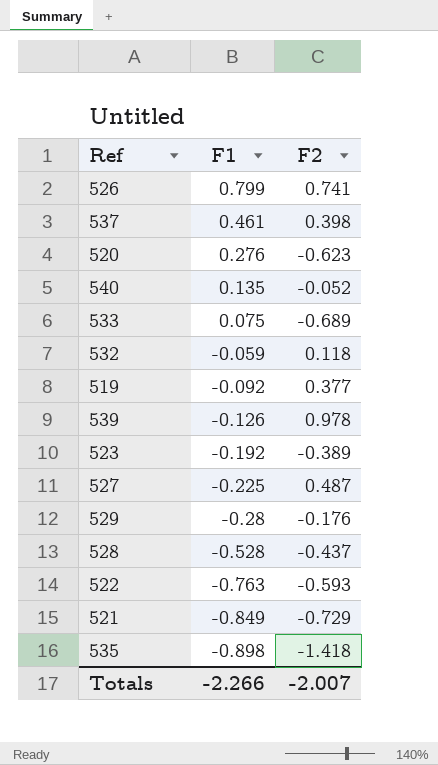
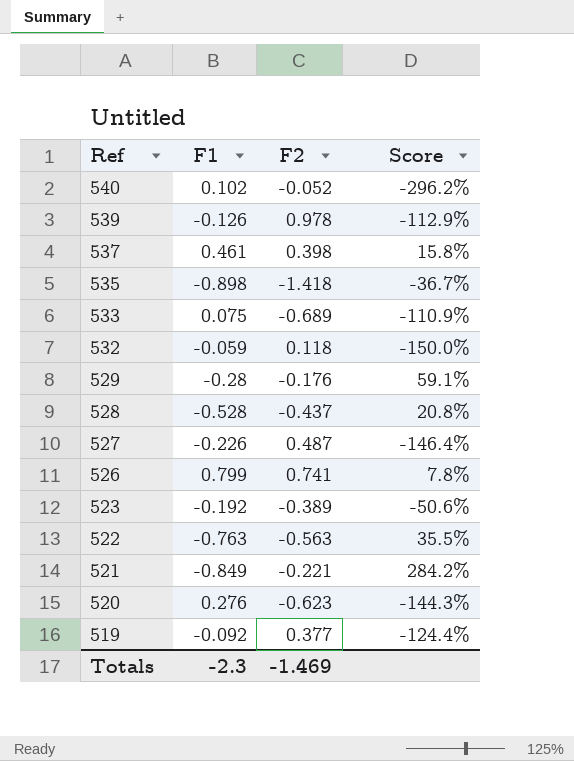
row order: F1 descending -> Ref descending
column Score | formula: none -> ([F1] - [F2]) / [F2]
540 | F1: 0.135 -> 0.102
527 | F1: -0.225 -> -0.226
522 | F2: -0.593 -> -0.563
521 | F2: -0.729 -> -0.221
Totals | F1: -2.266 -> -2.3
Totals | F2: -2.007 -> -1.469

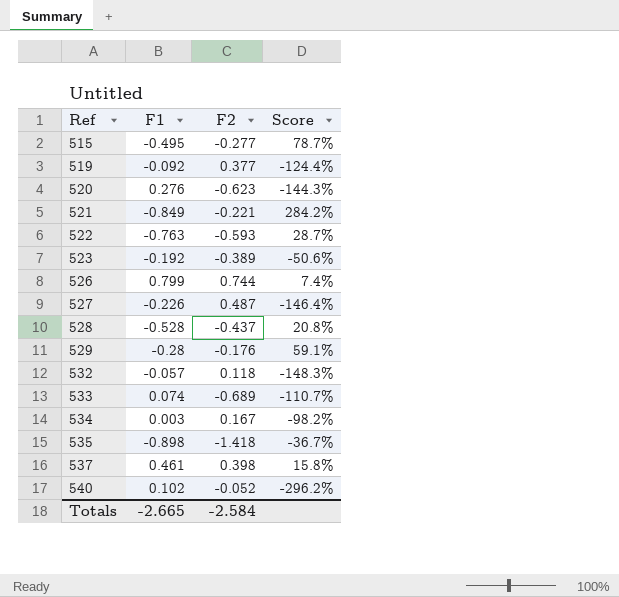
row order: Ref descending -> Ref ascending
row 539: -0.126 | 0.978 | -112.9% -> none
row 515: none -> -0.495 | -0.277 | 78.7%
522 | F2: -0.563 -> -0.593
522 | Score: 35.5% -> 28.7%
526 | F2: 0.741 -> 0.744
526 | Score: 7.8% -> 7.4%
532 | F1: -0.059 -> -0.057
532 | Score: -150.0% -> -148.3%
533 | F1: 0.075 -> 0.074
533 | Score: -110.9% -> -110.7%
row 534: none -> 0.003 | 0.167 | -98.2%
Totals | F1: -2.3 -> -2.665
Totals | F2: -1.469 -> -2.584

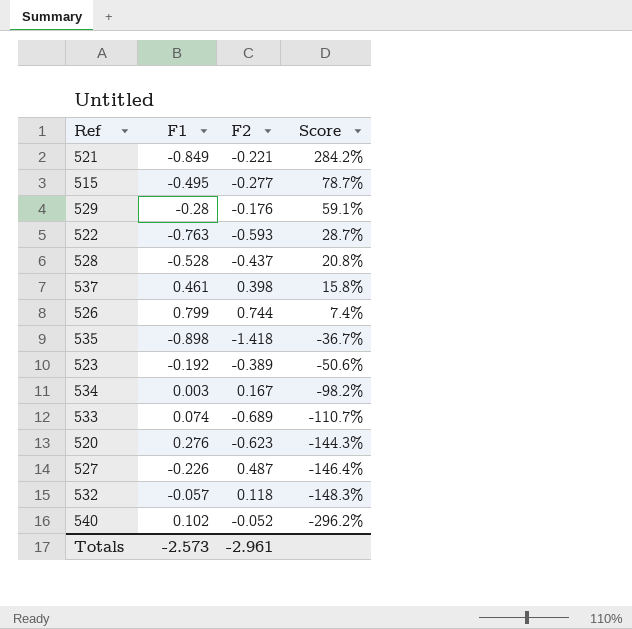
row order: Ref ascending -> Score descending
row 519: -0.092 | 0.377 | -124.4% -> none
Totals | F1: -2.665 -> -2.573
Totals | F2: -2.584 -> -2.961

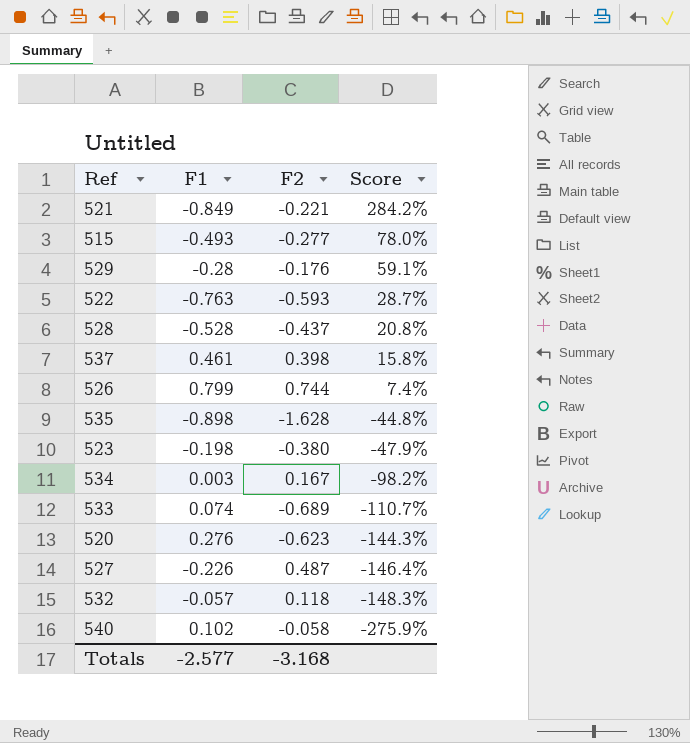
515 | F1: -0.495 -> -0.493
515 | Score: 78.7% -> 78.0%
535 | F2: -1.418 -> -1.628
535 | Score: -36.7% -> -44.8%
523 | F1: -0.192 -> -0.198
523 | F2: -0.389 -> -0.380
523 | Score: -50.6% -> -47.9%
540 | F2: -0.052 -> -0.058
540 | Score: -296.2% -> -275.9%
Totals | F1: -2.573 -> -2.577
Totals | F2: -2.961 -> -3.168

